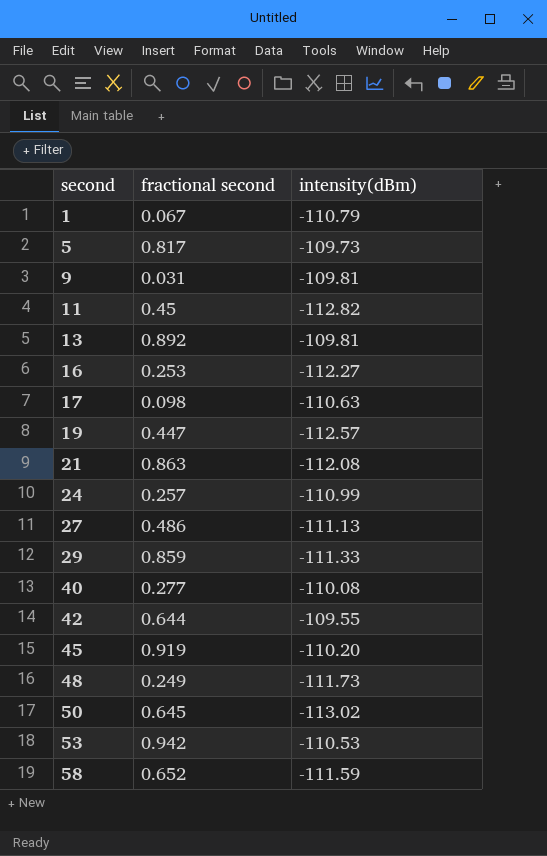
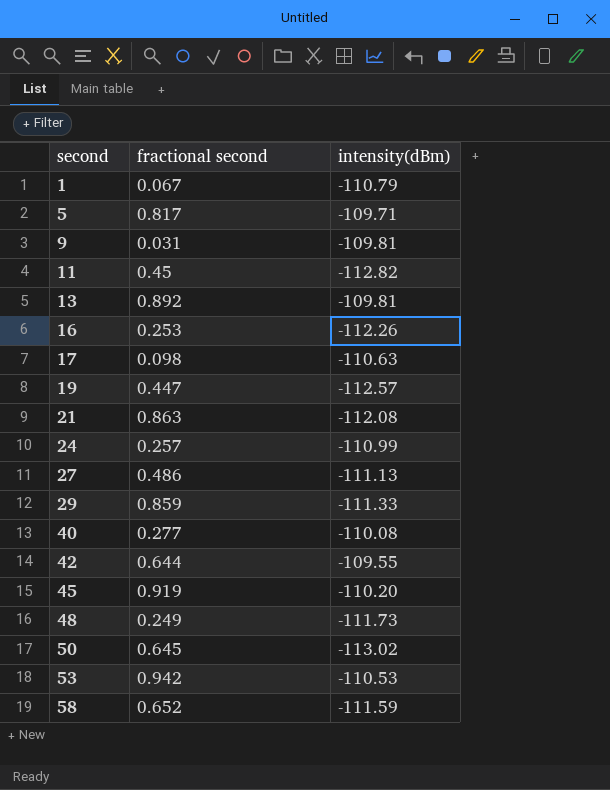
5 | intensity(dBm): -109.73 -> -109.71
16 | intensity(dBm): -112.27 -> -112.26

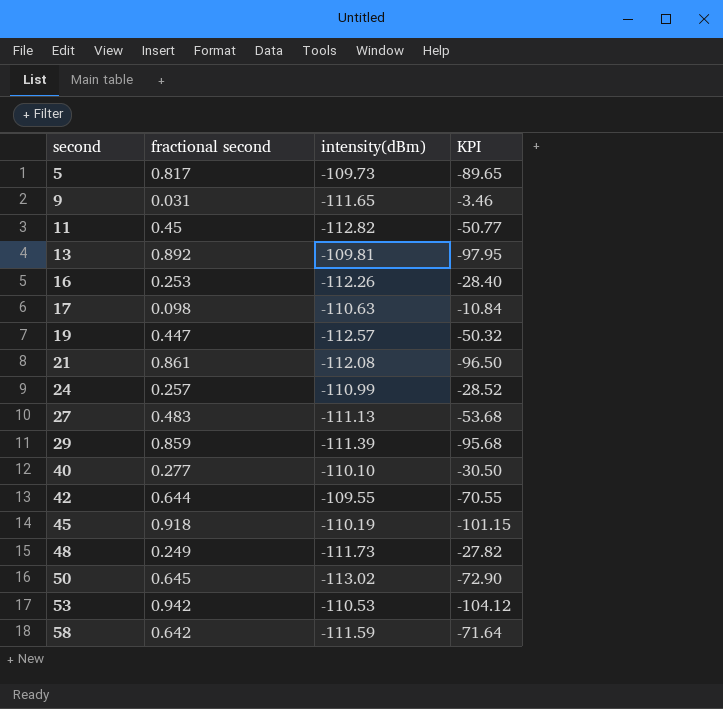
column KPI | formula: none -> [fractional second] * [intensity(dBm)]
row 1: 0.067 | -110.79 -> none
5 | intensity(dBm): -109.71 -> -109.73
9 | intensity(dBm): -109.81 -> -111.65
21 | fractional second: 0.863 -> 0.861
27 | fractional second: 0.486 -> 0.483
29 | intensity(dBm): -111.33 -> -111.39
40 | intensity(dBm): -110.08 -> -110.10
45 | fractional second: 0.919 -> 0.918
45 | intensity(dBm): -110.20 -> -110.19
58 | fractional second: 0.652 -> 0.642

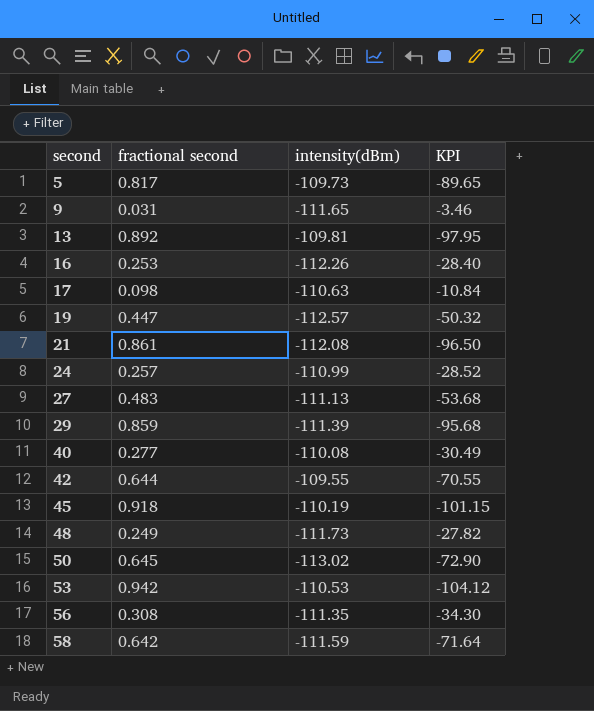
row 11: 0.45 | -112.82 | -50.77 -> none
40 | intensity(dBm): -110.10 -> -110.08
40 | KPI: -30.50 -> -30.49
row 56: none -> 0.308 | -111.35 | -34.30

